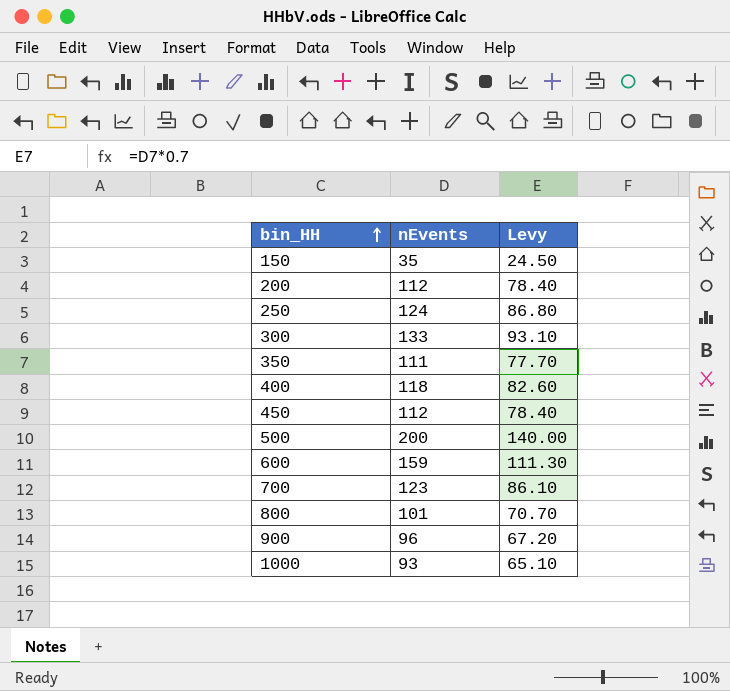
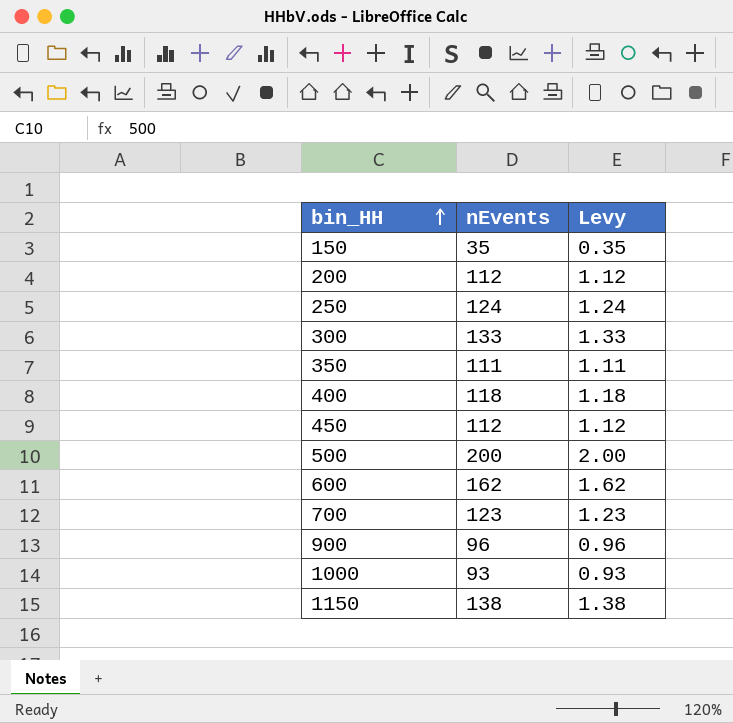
column Levy | formula: [nEvents] * 0.7 -> [nEvents] * 0.01
row 800: 101 | 70.70 -> none
600 | nEvents: 159 -> 162
row 1150: none -> 138 | 1.38

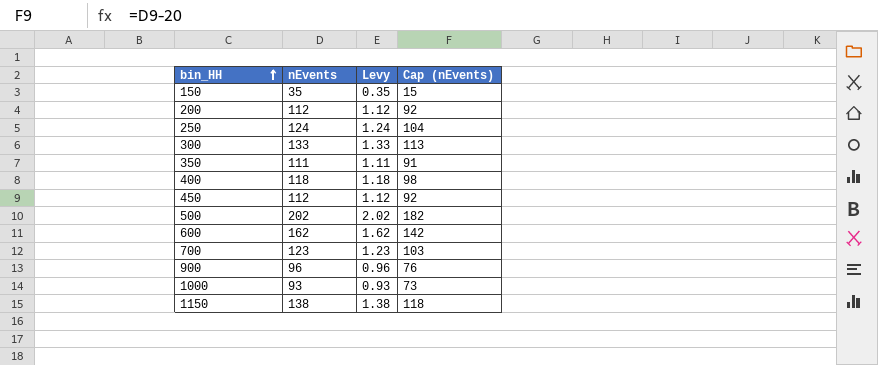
column Cap (nEvents) | formula: none -> [nEvents] - 20
500 | nEvents: 200 -> 202
500 | Levy: 2.00 -> 2.02

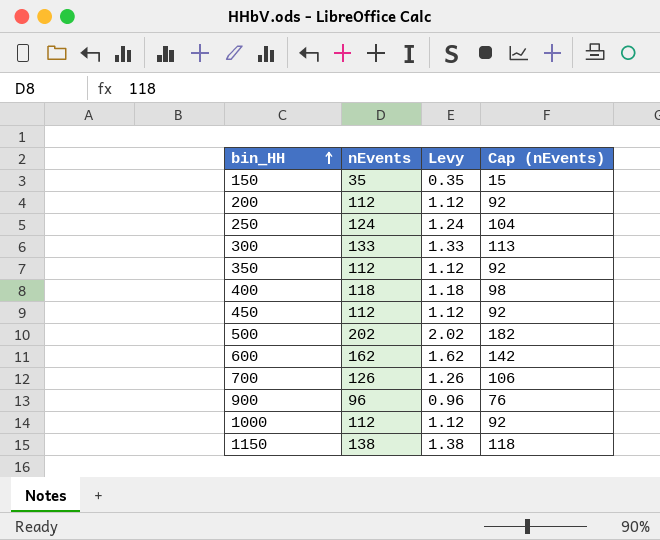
350 | nEvents: 111 -> 112
350 | Levy: 1.11 -> 1.12
350 | Cap (nEvents): 91 -> 92
700 | nEvents: 123 -> 126
700 | Levy: 1.23 -> 1.26
700 | Cap (nEvents): 103 -> 106
1000 | nEvents: 93 -> 112
1000 | Levy: 0.93 -> 1.12
1000 | Cap (nEvents): 73 -> 92

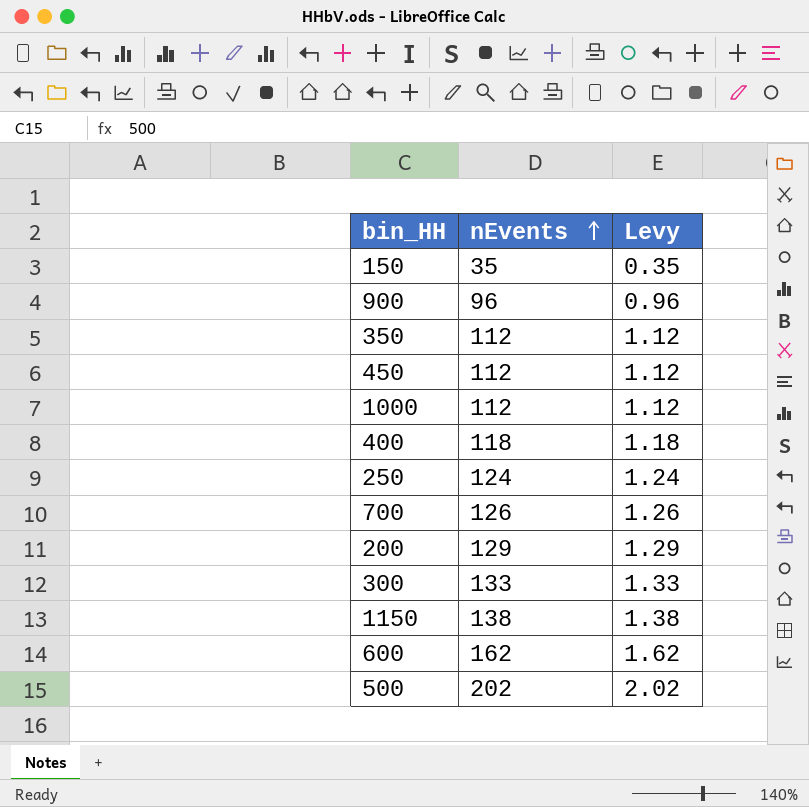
row order: bin_HH ascending -> nEvents ascending
column Cap (nEvents) | formula: [nEvents] - 20 -> none
200 | nEvents: 112 -> 129
200 | Levy: 1.12 -> 1.29

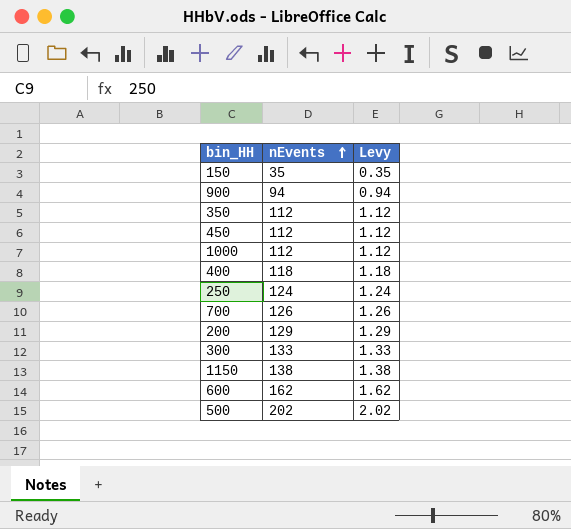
900 | nEvents: 96 -> 94
900 | Levy: 0.96 -> 0.94

